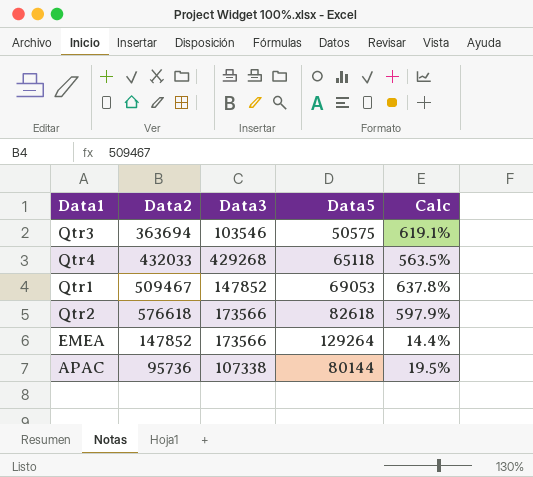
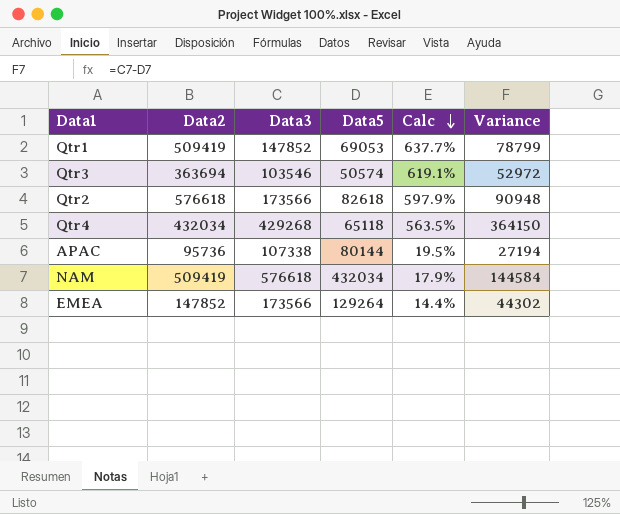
row order: none -> Calc descending
column Variance | formula: none -> [Data3] - [Data5]
Qtr1 | Data2: 509467 -> 509419
Qtr1 | Calc: 637.8% -> 637.7%
Qtr3 | Data5: 50575 -> 50574
Qtr4 | Data2: 432033 -> 432034
row NAM: none -> 509419 | 576618 | 432034 | 17.9% | 144584

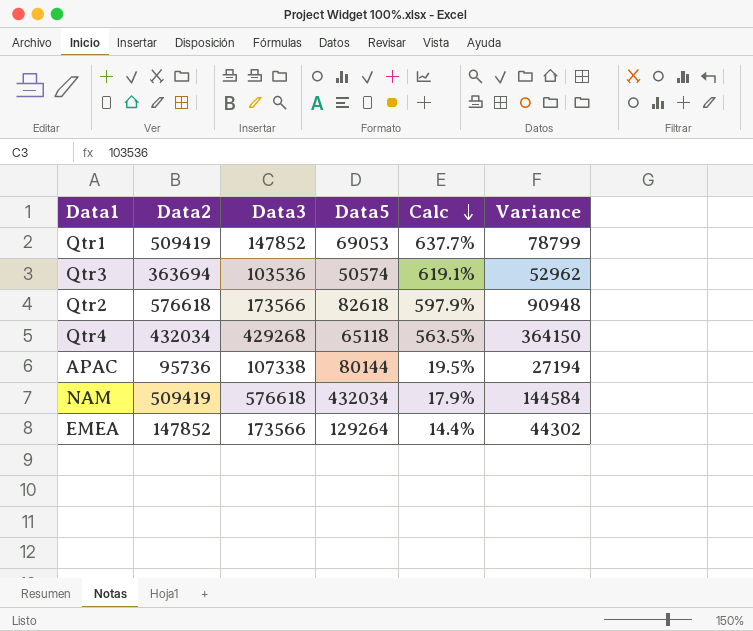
Qtr3 | Data3: 103546 -> 103536
Qtr3 | Variance: 52972 -> 52962

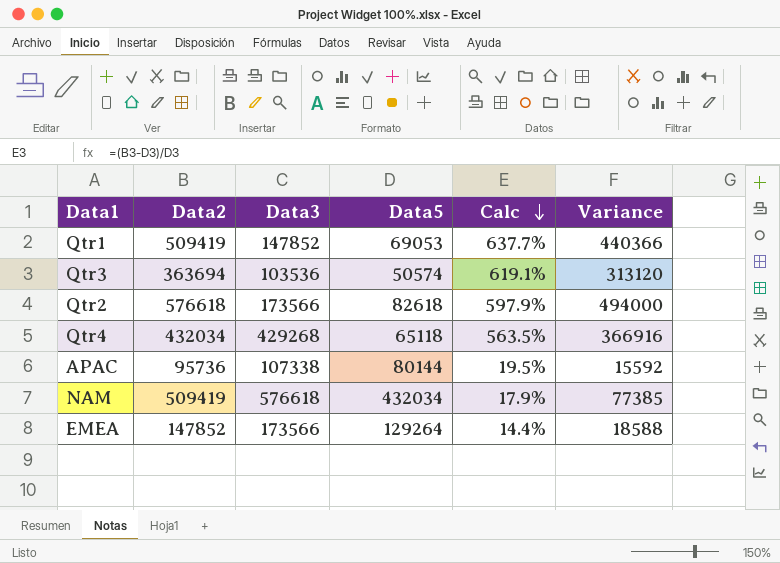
column Variance | formula: [Data3] - [Data5] -> [Data2] - [Data5]

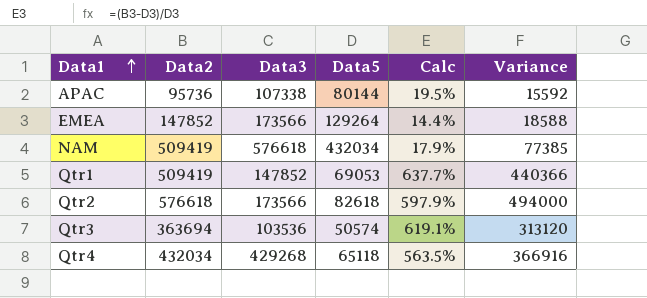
row order: Calc descending -> Data1 ascending

